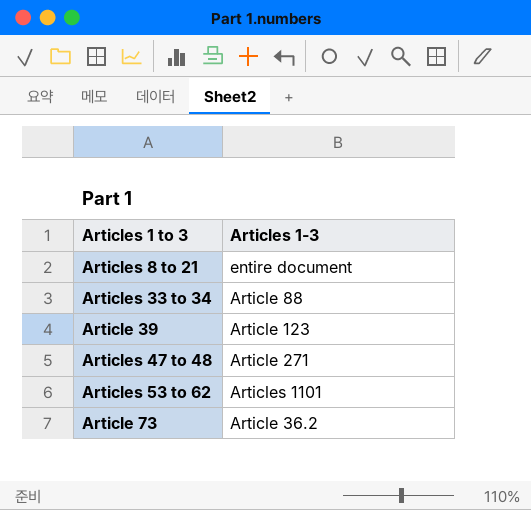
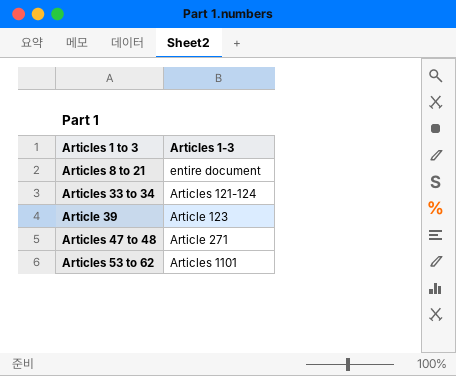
row Article 73: Article 36.2 -> none
Articles 33 to 34 | Articles 1-3: Article 88 -> Articles 121-124

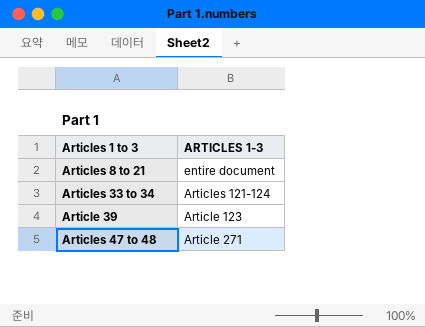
column name: Articles 1-3 -> ARTICLES 1-3
row Articles 53 to 62: Articles 1101 -> none

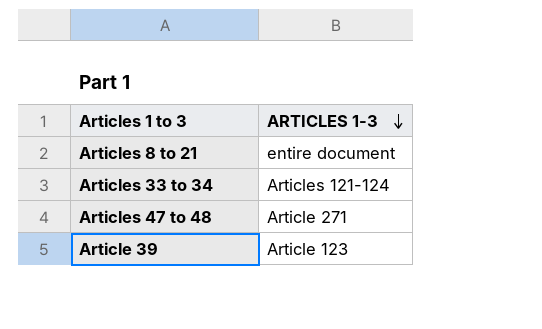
row order: none -> ARTICLES 1-3 descending

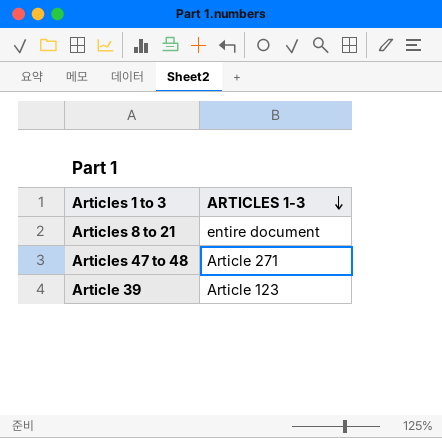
row Articles 33 to 34: Articles 121-124 -> none

